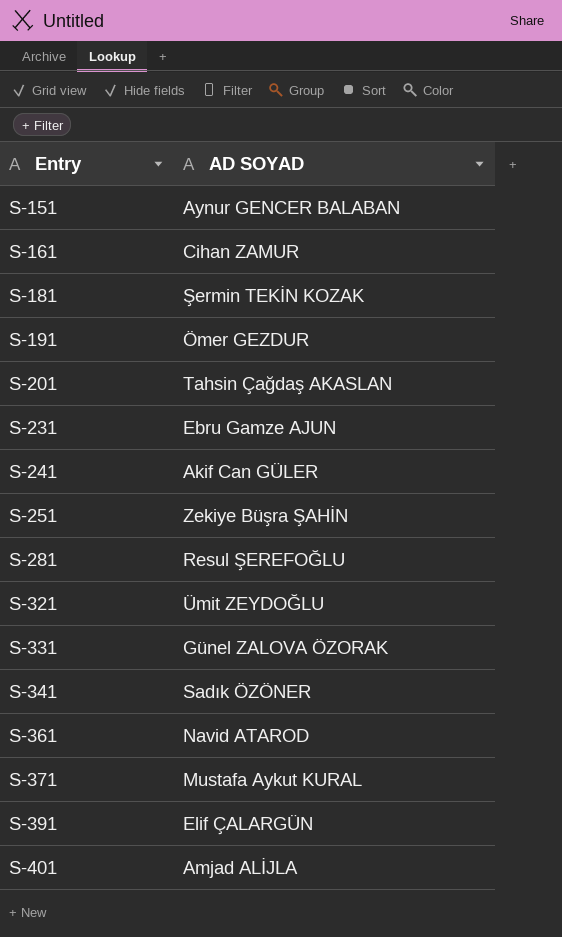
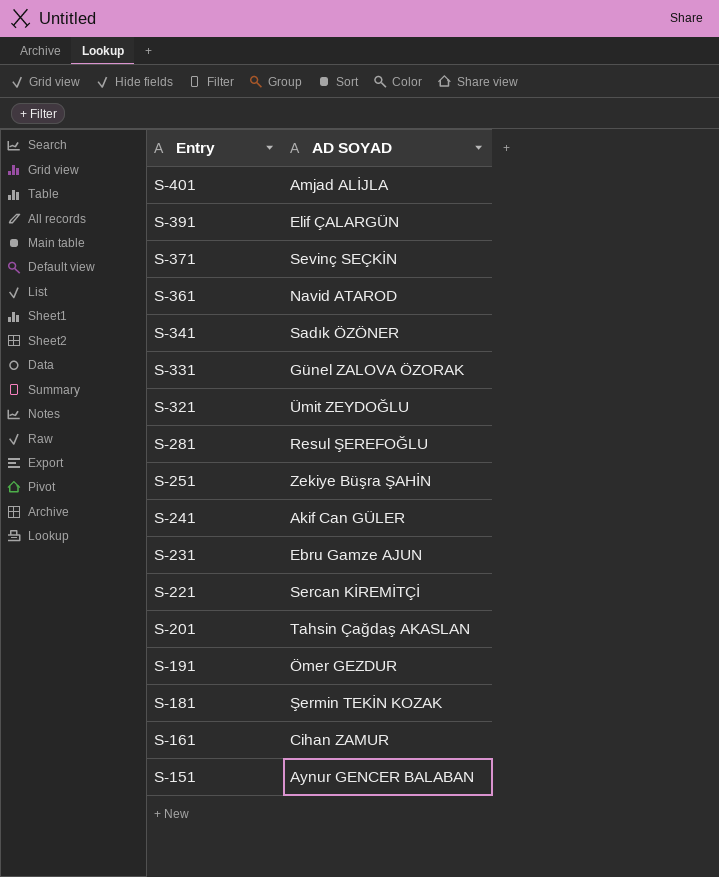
row order: Entry ascending -> Entry descending
S-371 | AD SOYAD: Mustafa Aykut KURAL -> Sevinç SEÇKİN
row S-221: none -> Sercan KİREMİTÇİ

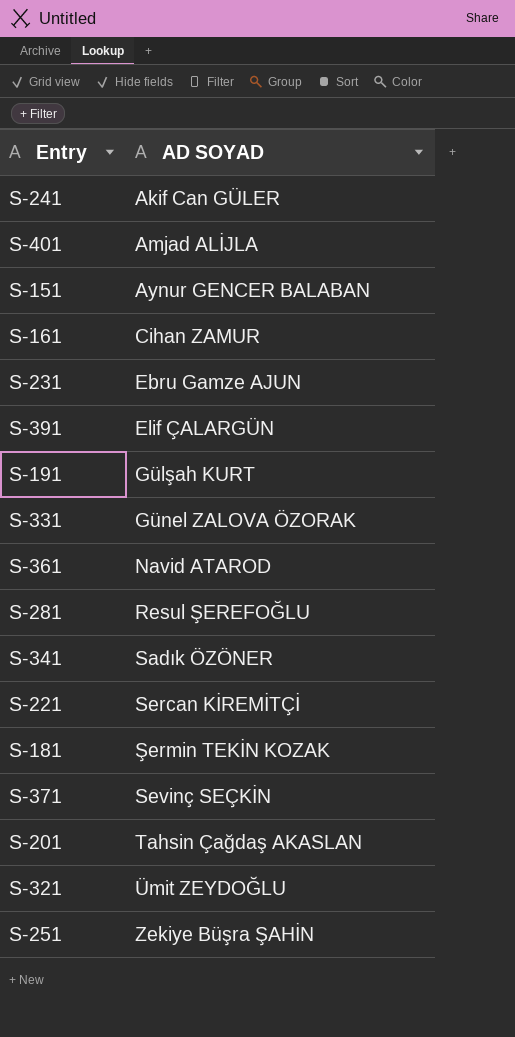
row order: Entry descending -> AD SOYAD ascending
S-191 | AD SOYAD: Ömer GEZDUR -> Gülşah KURT

